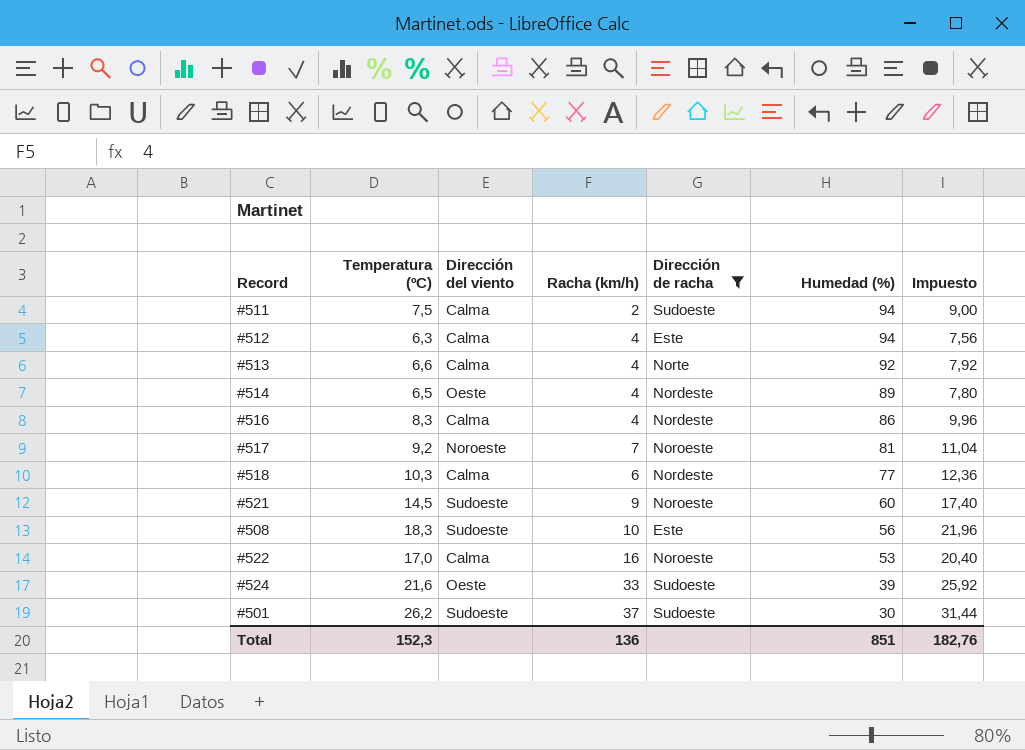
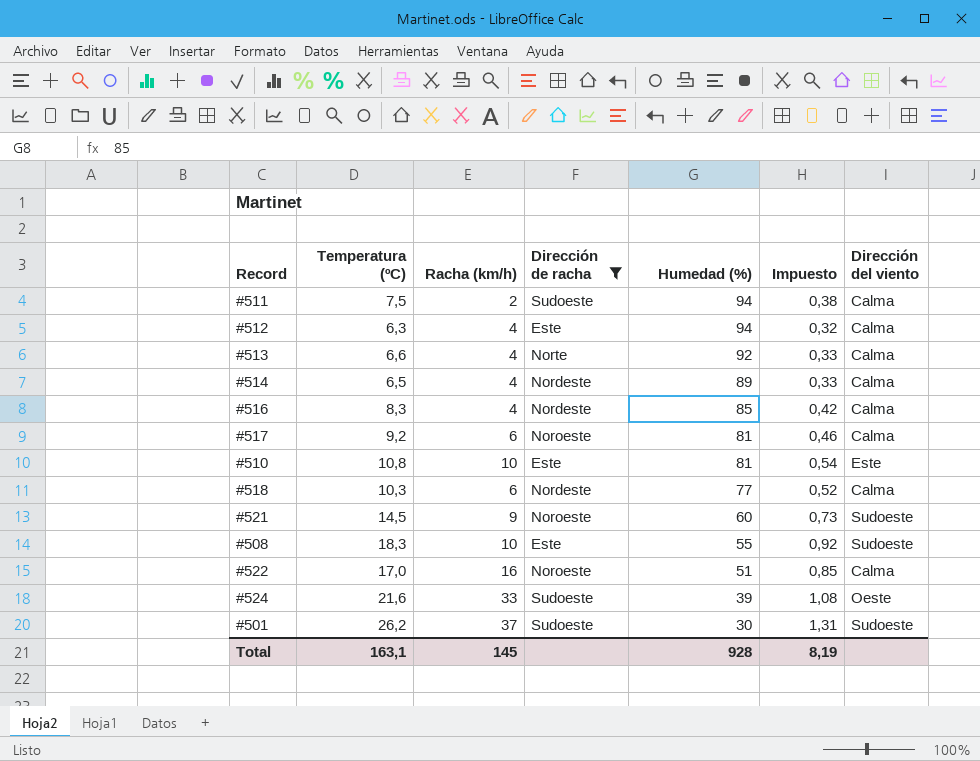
column Impuesto | formula: [Temperatura (ºC)] * 1,2 -> [Temperatura (ºC)] * 0,05
column Dirección del viento | position: 3 -> 7
#514 | Dirección del viento: Oeste -> Calma
#516 | Humedad (%): 86 -> 85
#517 | Racha (km/h): 7 -> 6
#517 | Dirección del viento: Noroeste -> Calma
row #510: none -> 10,8 | 10 | Este | 81 | 0,54 | Este
#508 | Humedad (%): 56 -> 55
#522 | Humedad (%): 53 -> 51
Total | Temperatura (ºC): 152,3 -> 163,1
Total | Racha (km/h): 136 -> 145
Total | Humedad (%): 851 -> 928
Total | Impuesto: 182,76 -> 8,19

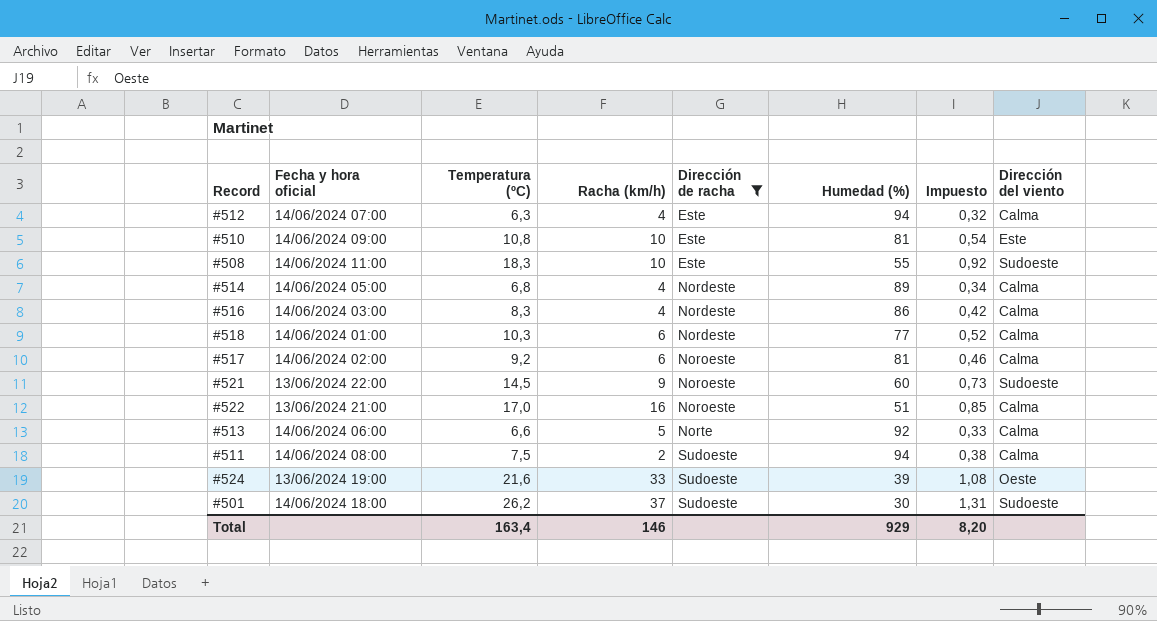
row order: Humedad (%) descending -> Dirección de racha ascending
column Fecha y hora oficial | position: none -> 2
#514 | Temperatura (ºC): 6,5 -> 6,8
#514 | Impuesto: 0,33 -> 0,34
#516 | Humedad (%): 85 -> 86
#513 | Racha (km/h): 4 -> 5
Total | Temperatura (ºC): 163,1 -> 163,4
Total | Racha (km/h): 145 -> 146
Total | Humedad (%): 928 -> 929
Total | Impuesto: 8,19 -> 8,20

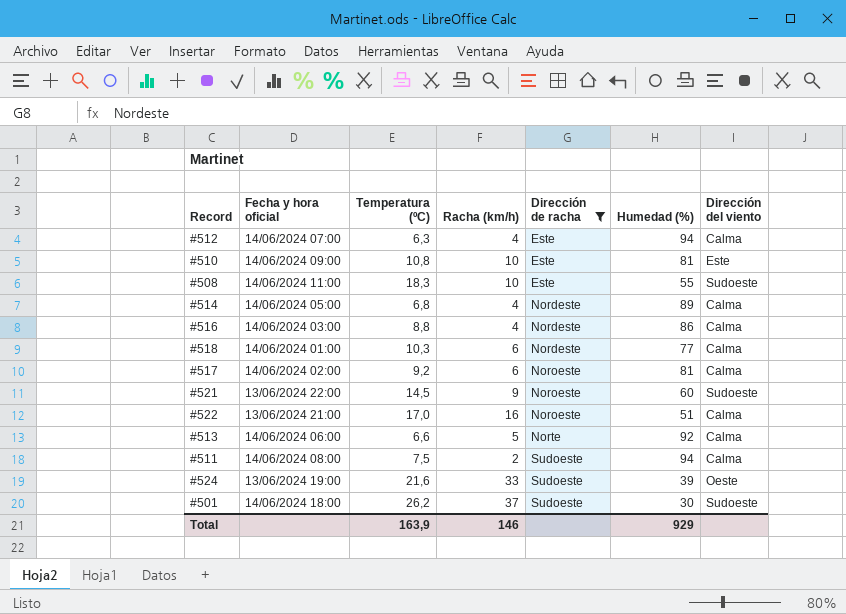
column Impuesto | formula: [Temperatura (ºC)] * 0,05 -> none
#516 | Temperatura (ºC): 8,3 -> 8,8
Total | Temperatura (ºC): 163,4 -> 163,9

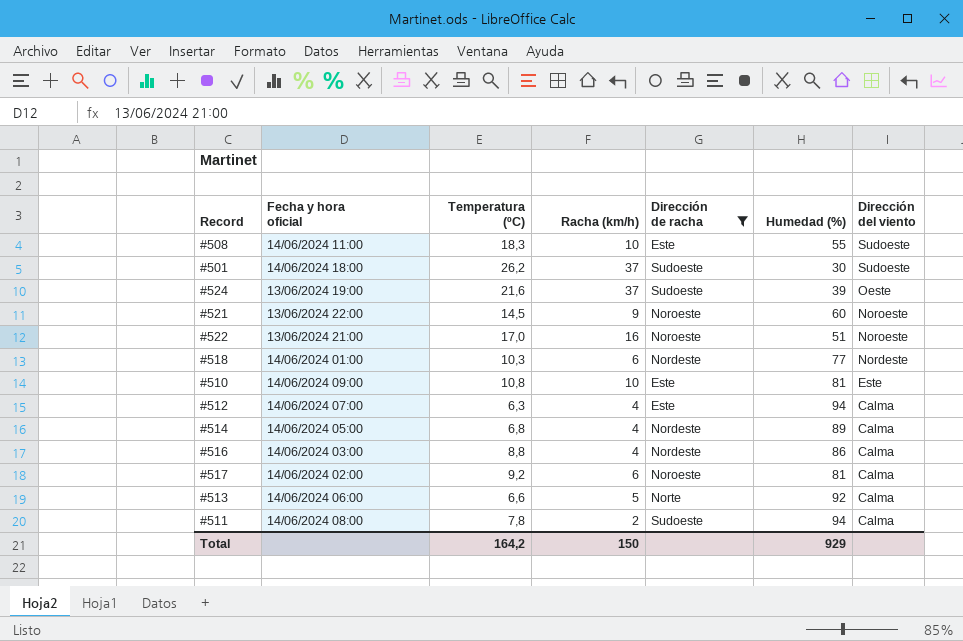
row order: Dirección de racha ascending -> Dirección del viento descending
#524 | Racha (km/h): 33 -> 37
#521 | Dirección del viento: Sudoeste -> Noroeste
#522 | Dirección del viento: Calma -> Noroeste
#518 | Dirección del viento: Calma -> Nordeste
#511 | Temperatura (ºC): 7,5 -> 7,8
Total | Temperatura (ºC): 163,9 -> 164,2
Total | Racha (km/h): 146 -> 150

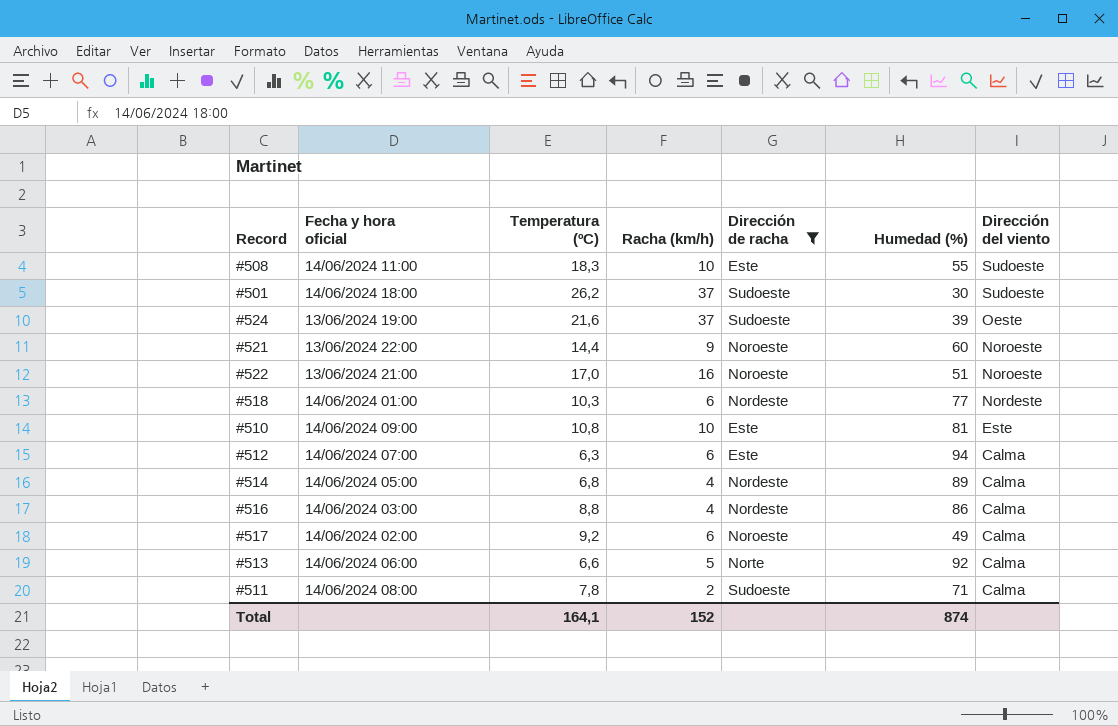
#521 | Temperatura (ºC): 14,5 -> 14,4
#512 | Racha (km/h): 4 -> 6
#517 | Humedad (%): 81 -> 49
#511 | Humedad (%): 94 -> 71
Total | Temperatura (ºC): 164,2 -> 164,1
Total | Racha (km/h): 150 -> 152
Total | Humedad (%): 929 -> 874

